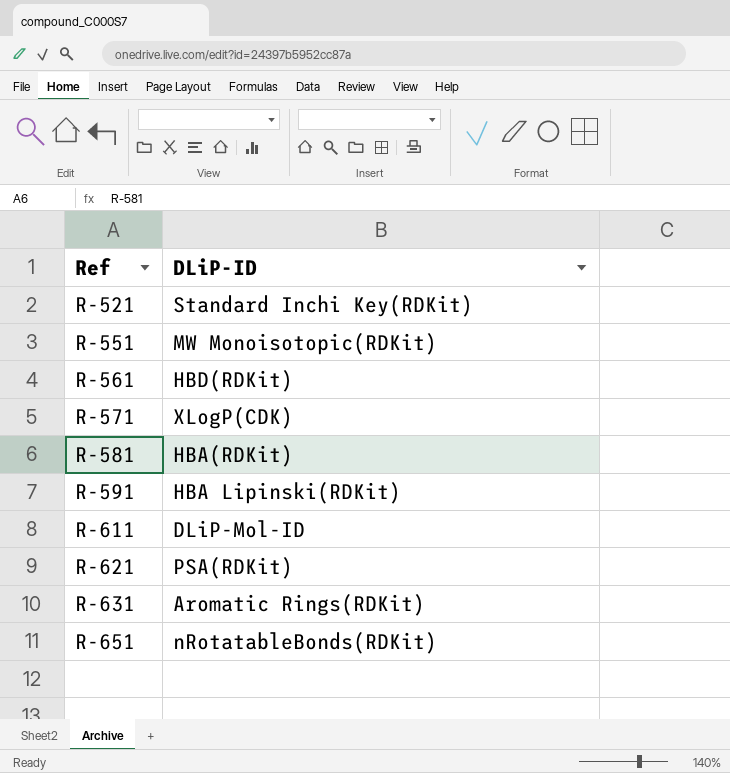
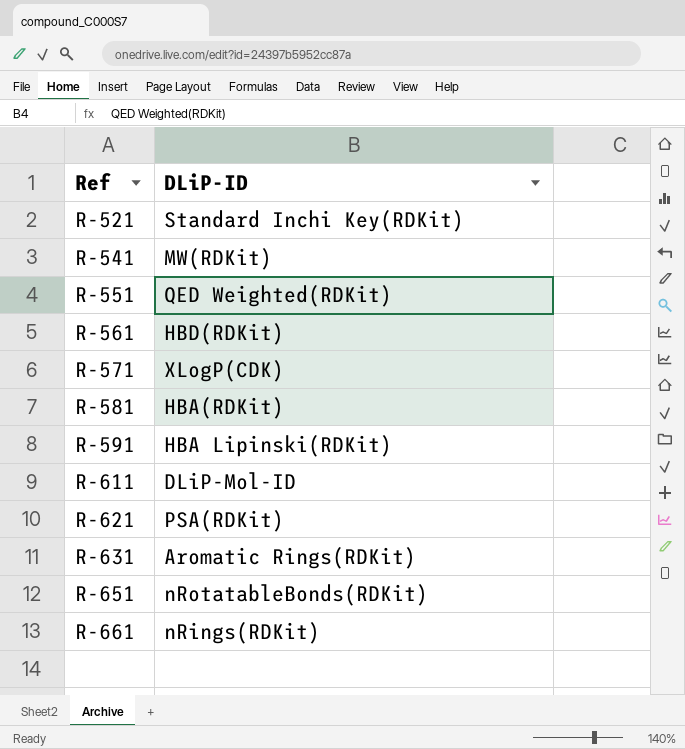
row R-541: none -> MW(RDKit)
R-551 | DLiP-ID: MW Monoisotopic(RDKit) -> QED Weighted(RDKit)
row R-661: none -> nRings(RDKit)

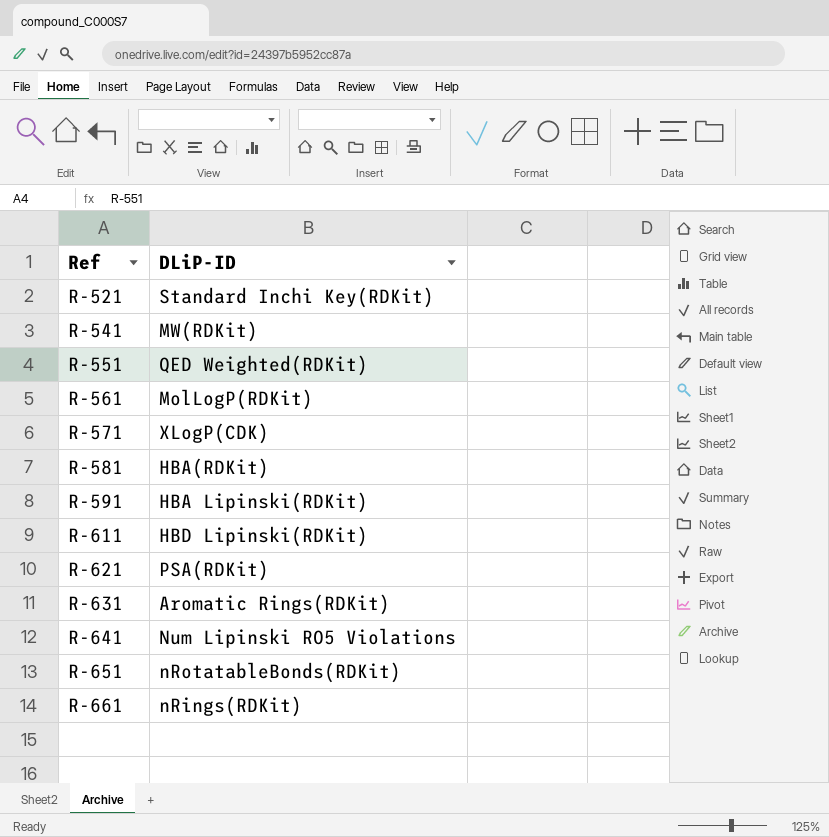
R-561 | DLiP-ID: HBD(RDKit) -> MolLogP(RDKit)
R-611 | DLiP-ID: DLiP-Mol-ID -> HBD Lipinski(RDKit)
row R-641: none -> Num Lipinski RO5 Violations

